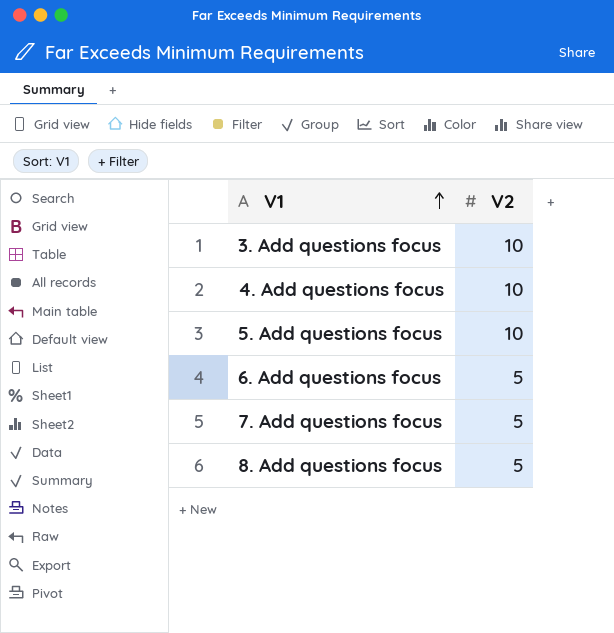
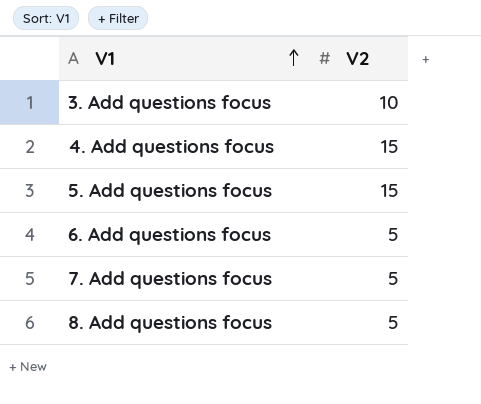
4. Add questions focus | V2: 10 -> 15
5. Add questions focus | V2: 10 -> 15

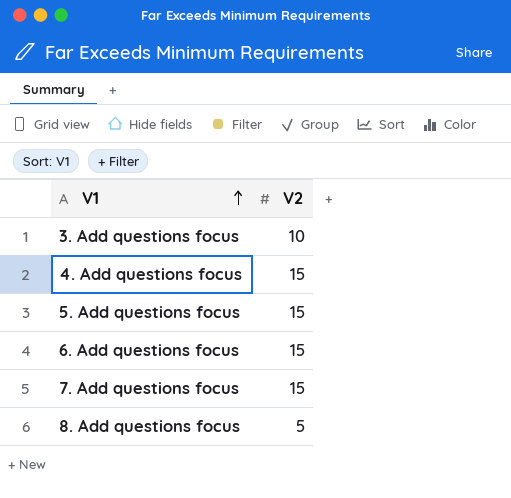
6. Add questions focus | V2: 5 -> 15
7. Add questions focus | V2: 5 -> 15

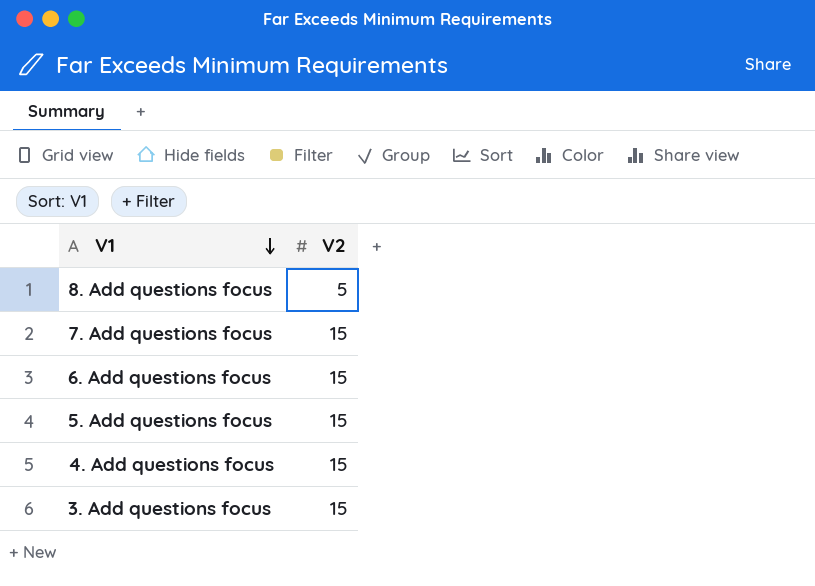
row order: V1 ascending -> V1 descending
3. Add questions focus | V2: 10 -> 15

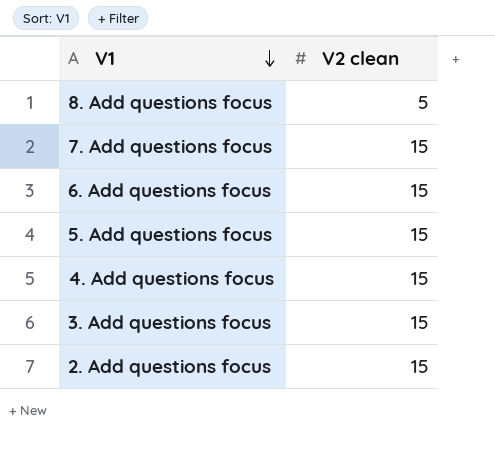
column name: V2 -> V2 clean
row 2. Add questions focus: none -> 15

